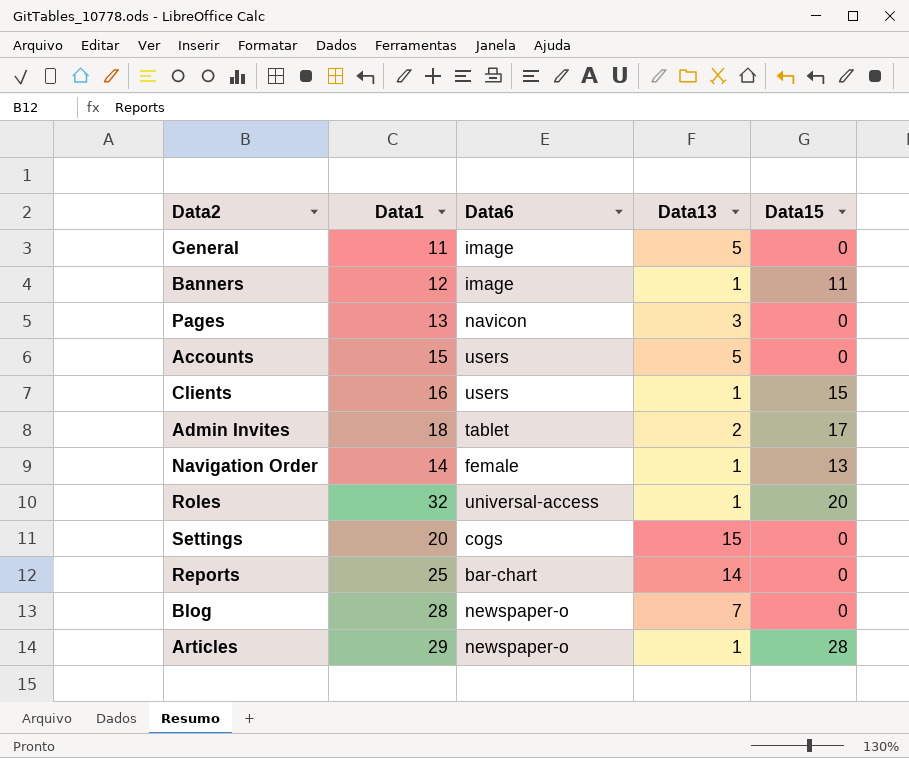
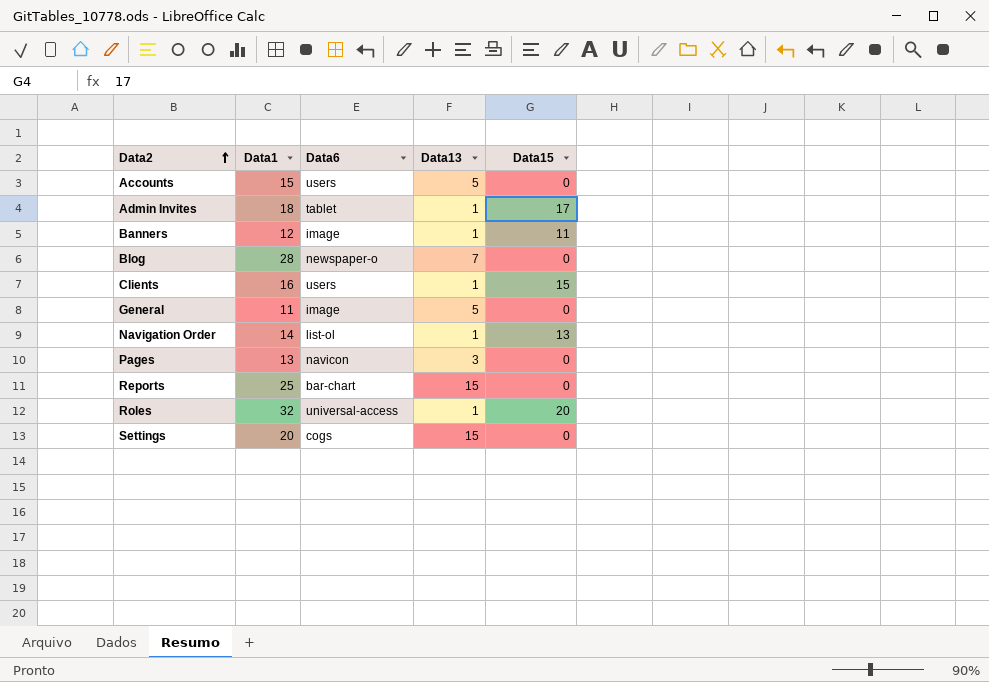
row order: none -> Data2 ascending
row Articles: 29 | newspaper-o | 1 | 28 -> none
Admin Invites | Data13: 2 -> 1
Navigation Order | Data6: female -> list-ol
Reports | Data13: 14 -> 15

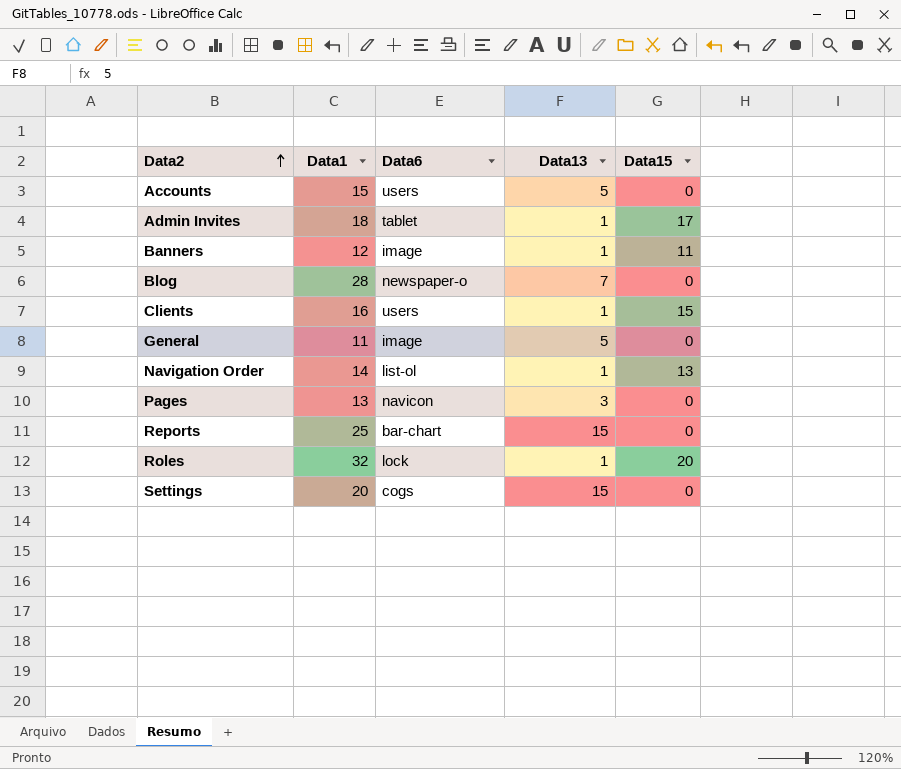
Roles | Data6: universal-access -> lock

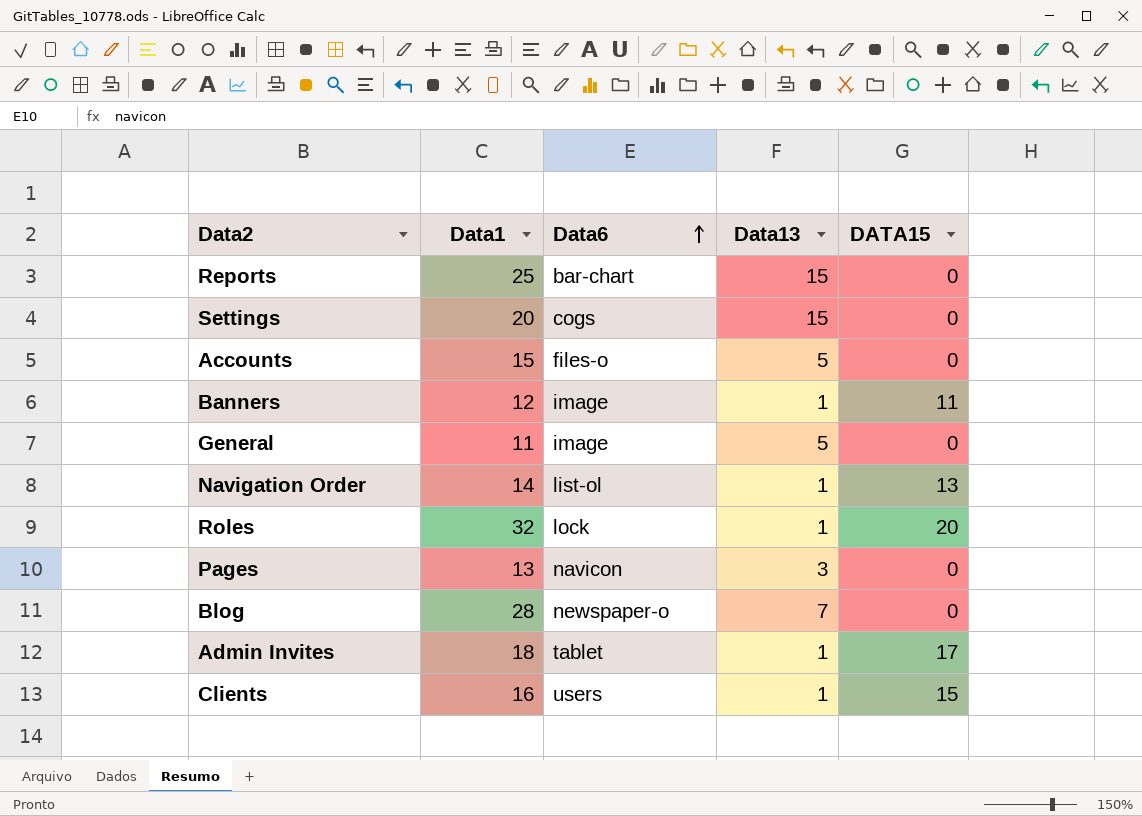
row order: Data2 ascending -> Data6 ascending
column name: Data15 -> DATA15
Accounts | Data6: users -> files-o

